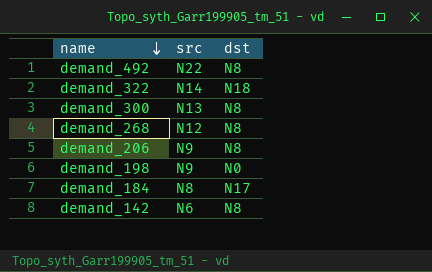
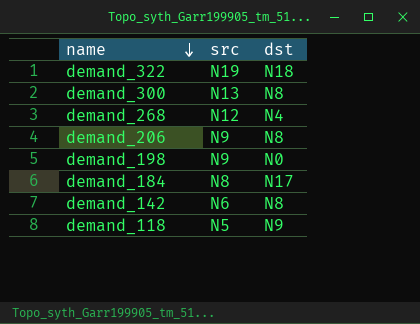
row demand_492: N22 | N8 -> none
demand_322 | src: N14 -> N19
demand_268 | dst: N8 -> N4
row demand_118: none -> N5 | N9

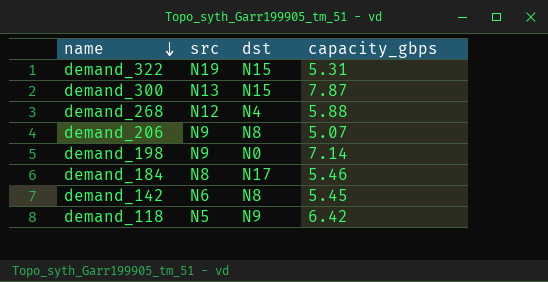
column capacity_gbps | position: none -> 4
demand_322 | dst: N18 -> N15
demand_300 | dst: N8 -> N15

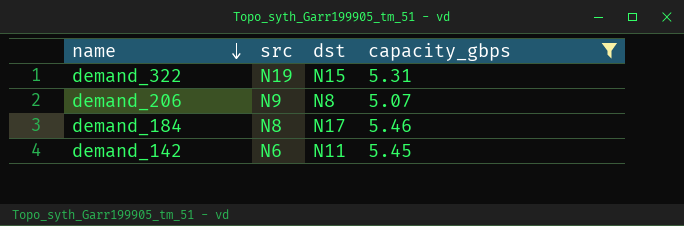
filter: none -> capacity_gbps <= 5.46
demand_142 | dst: N8 -> N11

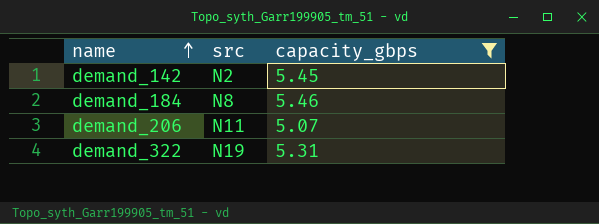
row order: name descending -> name ascending
column dst | position: 3 -> none
demand_142 | src: N6 -> N2
demand_206 | src: N9 -> N11

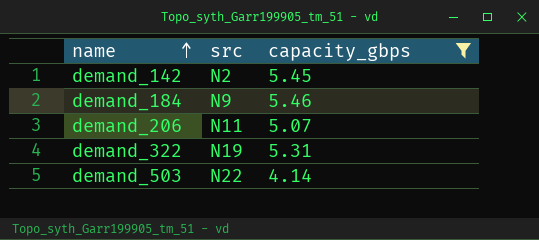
demand_184 | src: N8 -> N9
row demand_503: none -> N22 | 4.14

